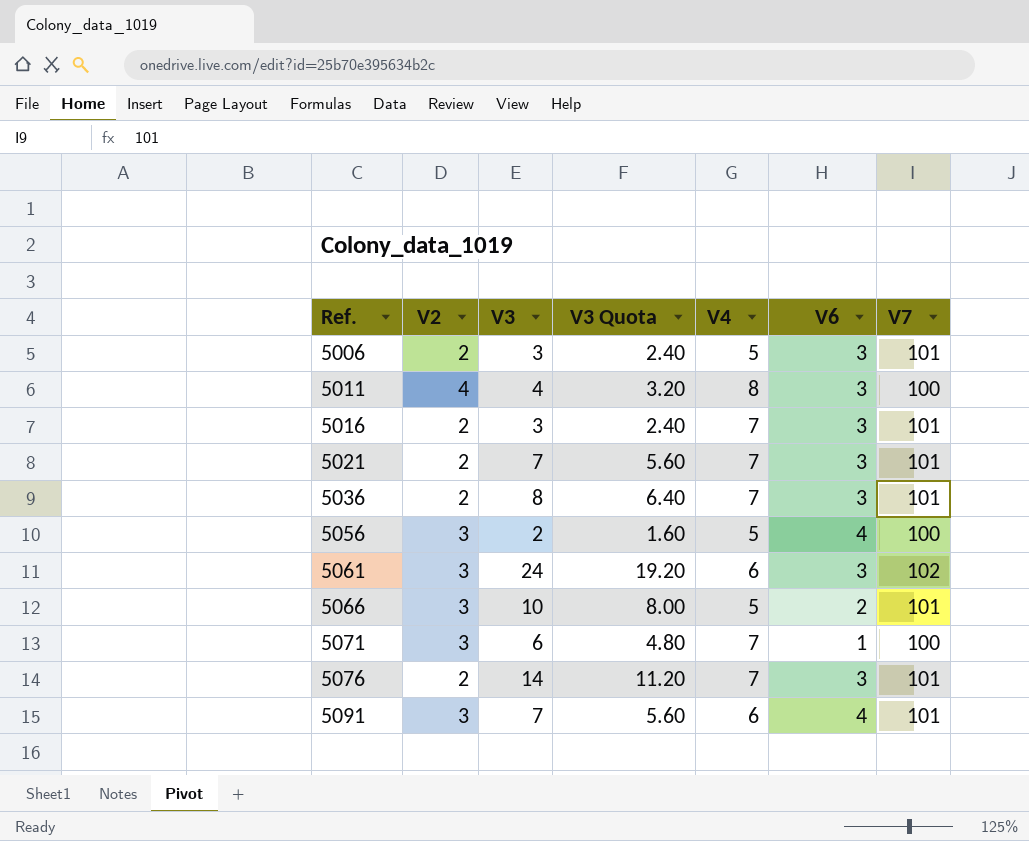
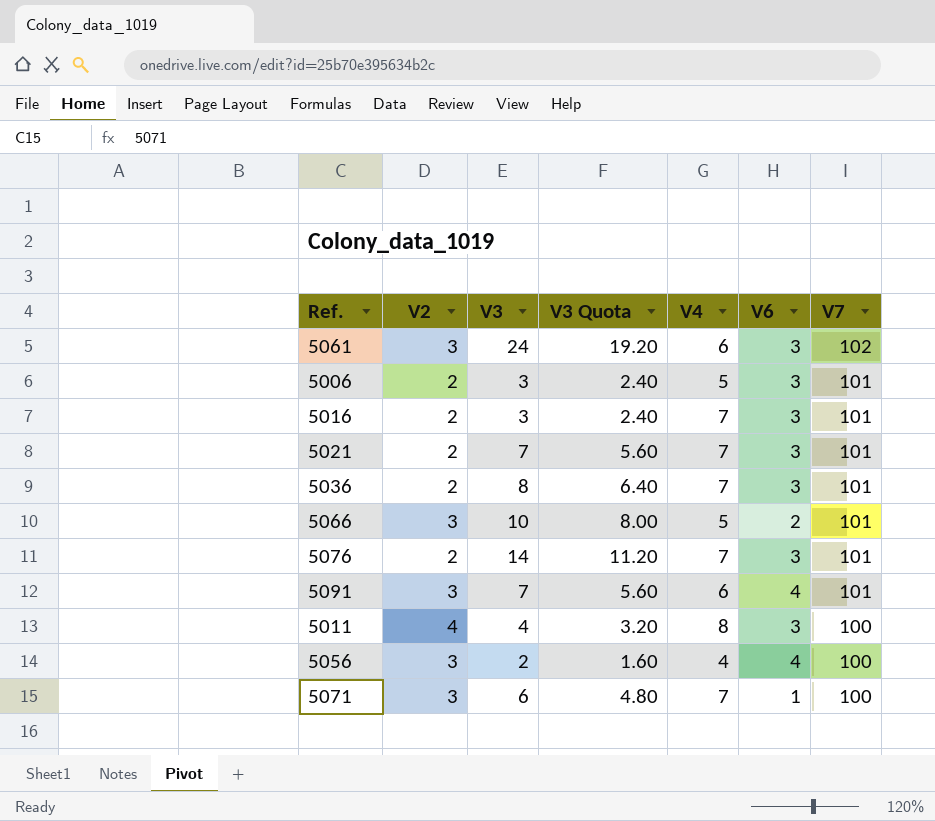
row order: Ref. ascending -> V7 descending
5056 | V4: 5 -> 4

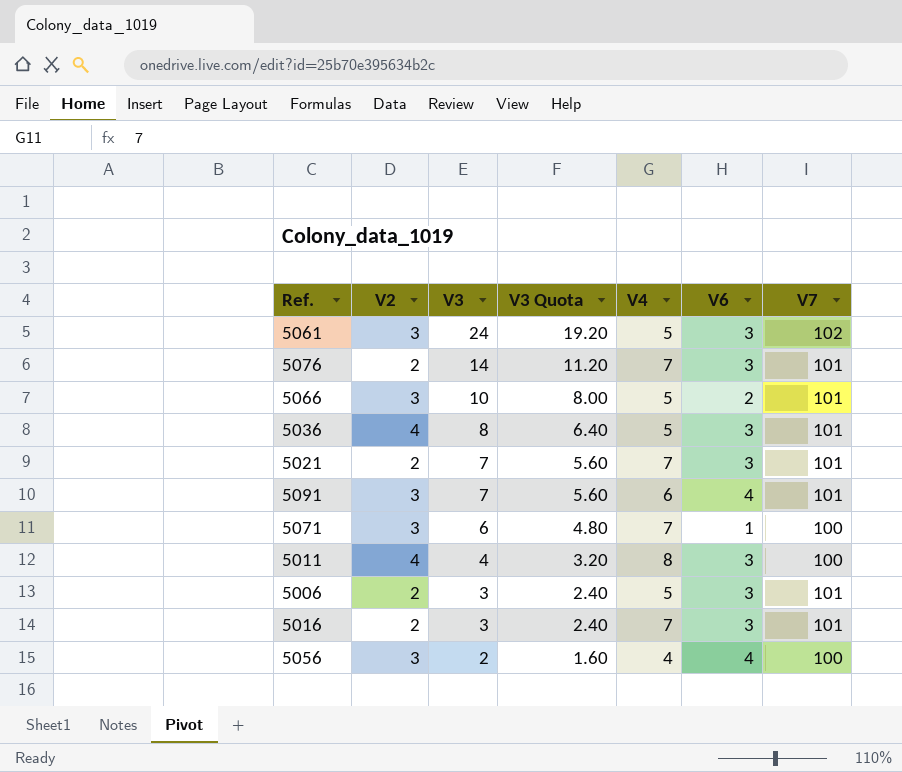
row order: V7 descending -> V3 descending
5061 | V4: 6 -> 5
5036 | V2: 2 -> 4
5036 | V4: 7 -> 5

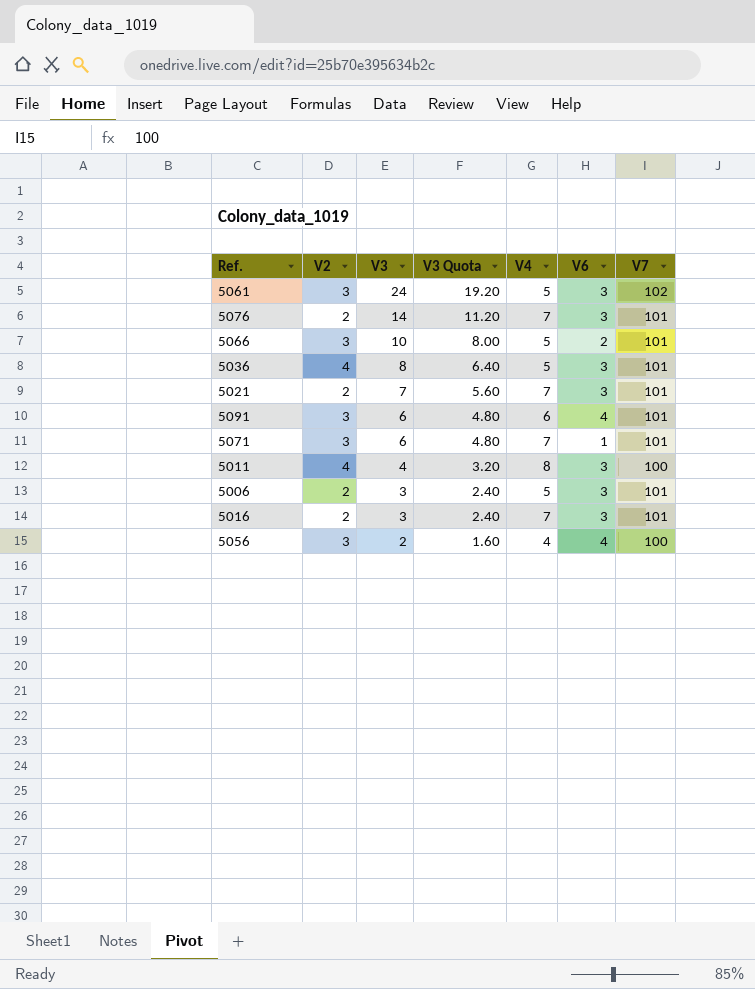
5091 | V3: 7 -> 6
5091 | V3 Quota: 5.60 -> 4.80
5071 | V7: 100 -> 101

